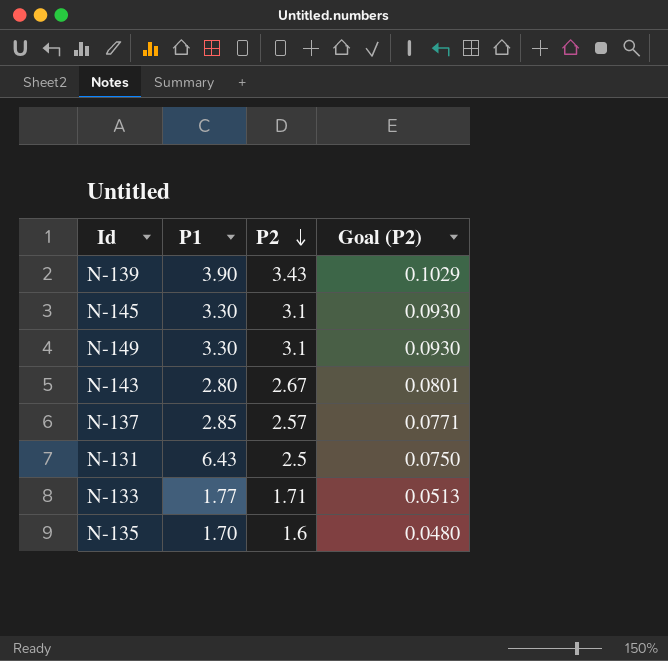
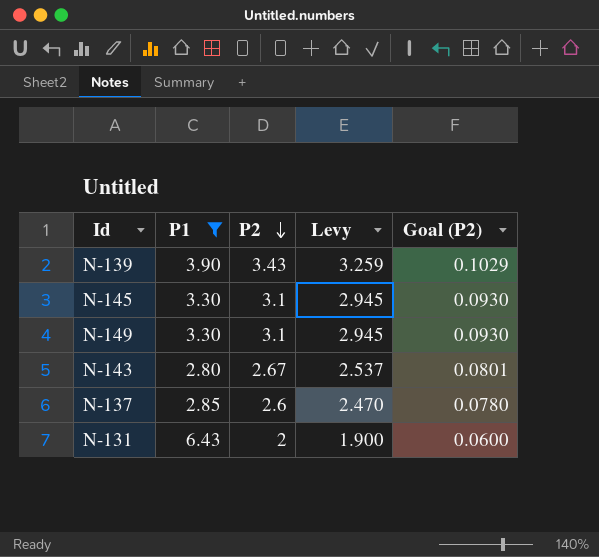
filter: none -> P1 >= 2.80
column Levy | formula: none -> [P2] * 0.95
N-137 | P2: 2.57 -> 2.6
N-137 | Goal (P2): 0.0771 -> 0.0780
N-131 | P2: 2.5 -> 2
N-131 | Goal (P2): 0.0750 -> 0.0600

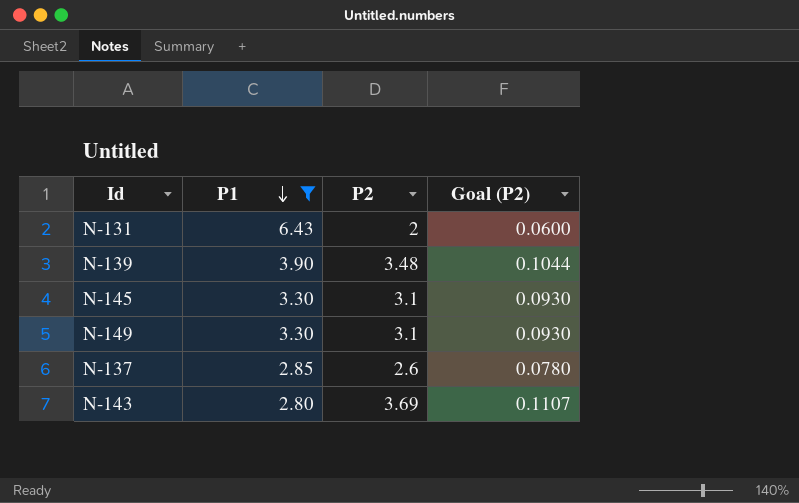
row order: P2 descending -> P1 descending
column Levy | formula: [P2] * 0.95 -> none
N-139 | P2: 3.43 -> 3.48
N-139 | Goal (P2): 0.1029 -> 0.1044
N-143 | P2: 2.67 -> 3.69
N-143 | Goal (P2): 0.0801 -> 0.1107

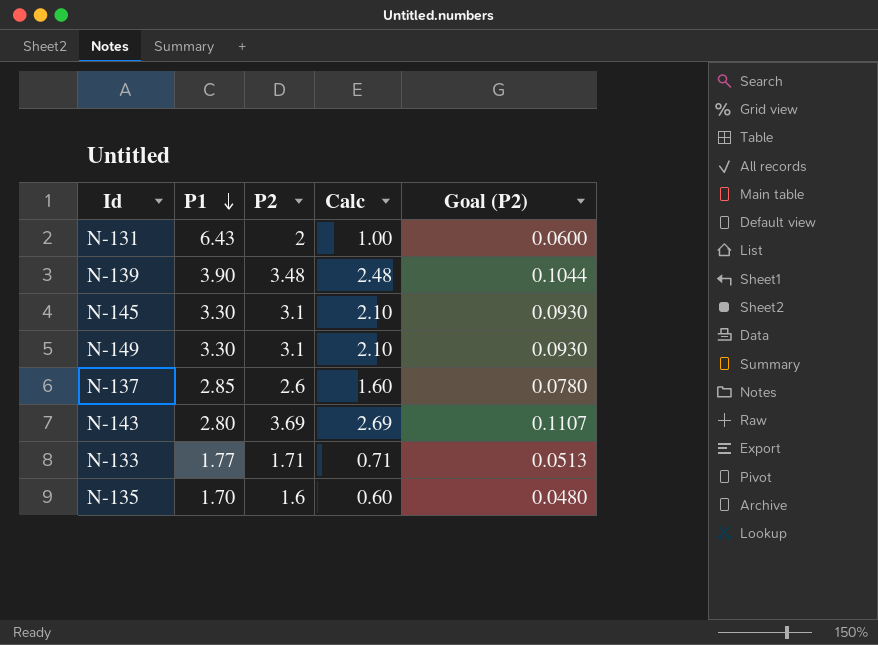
filter: P1 >= 2.80 -> none
column Calc | formula: none -> [P2] - 1

